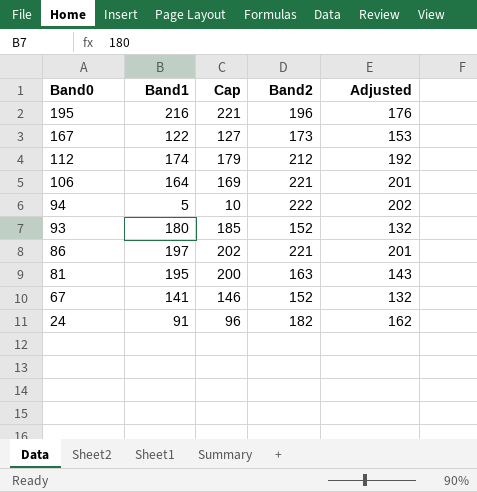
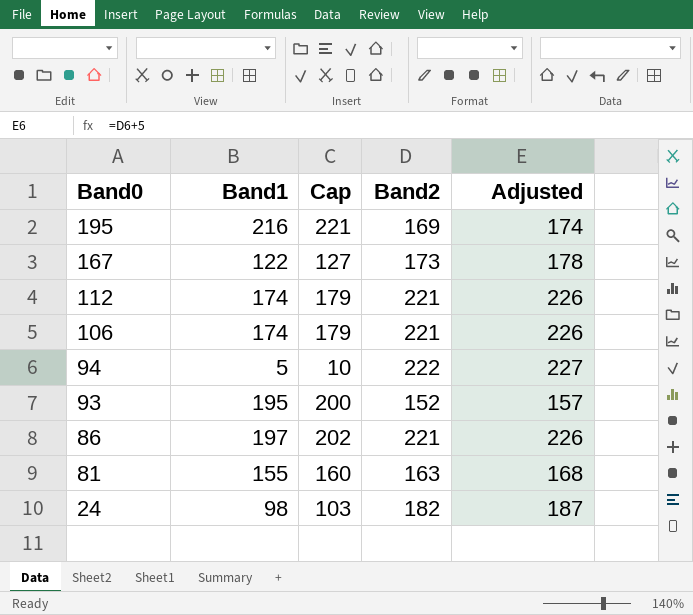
column Adjusted | formula: [Band2] - 20 -> [Band2] + 5
row 67: 141 | 146 | 152 | 132 -> none
195 | Band2: 196 -> 169
112 | Band2: 212 -> 221
106 | Band1: 164 -> 174
106 | Cap: 169 -> 179
93 | Band1: 180 -> 195
93 | Cap: 185 -> 200
81 | Band1: 195 -> 155
81 | Cap: 200 -> 160
24 | Band1: 91 -> 98
24 | Cap: 96 -> 103

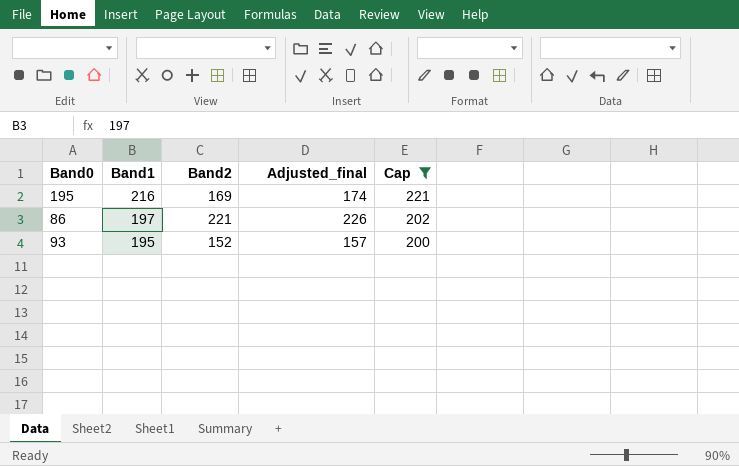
filter: none -> Cap >= 200
row order: Band0 descending -> Band1 descending
column name: Adjusted -> Adjusted_final
column Cap | position: 3 -> 5

